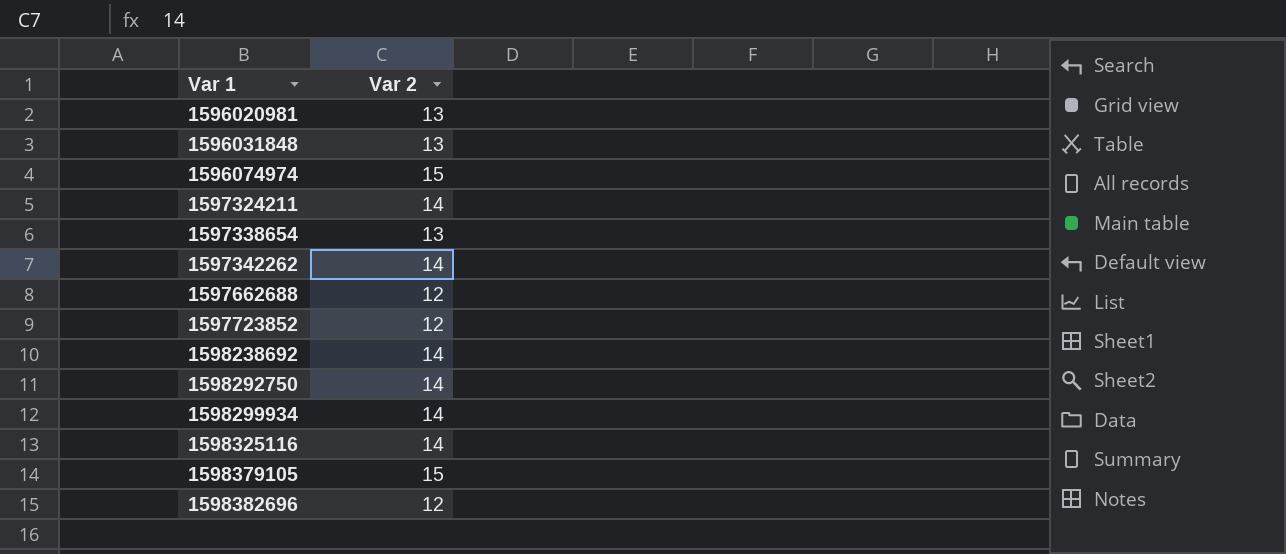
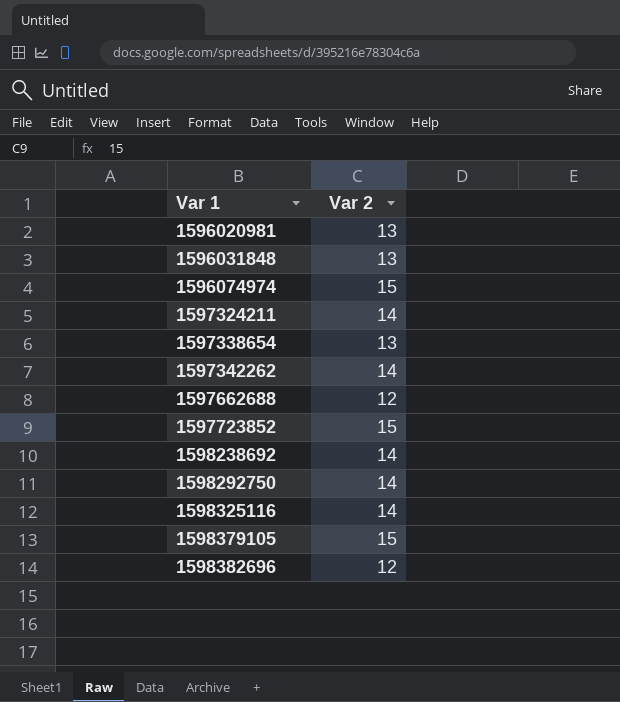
row 1598299934: 14 -> none
1597723852 | Var 2: 12 -> 15

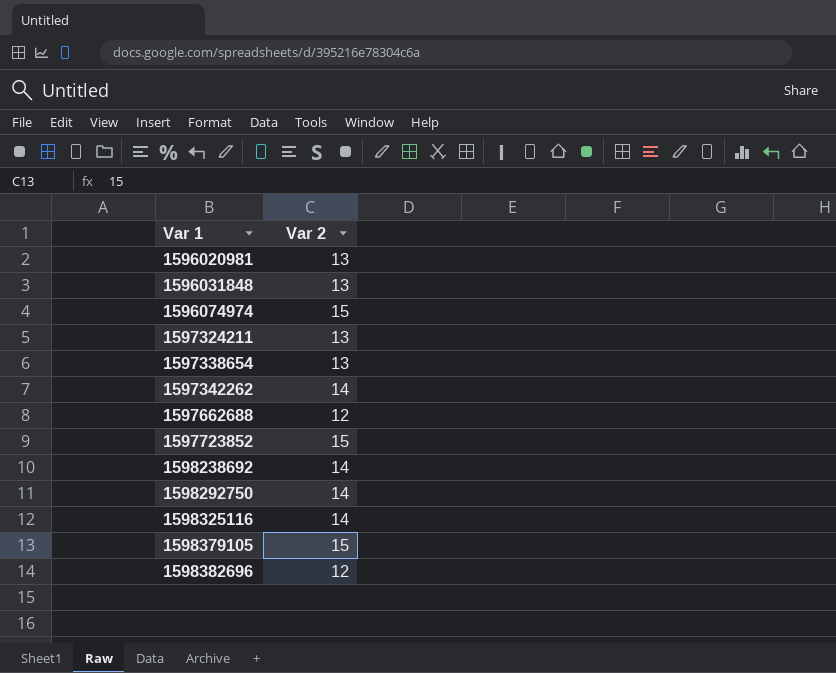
1597324211 | Var 2: 14 -> 13

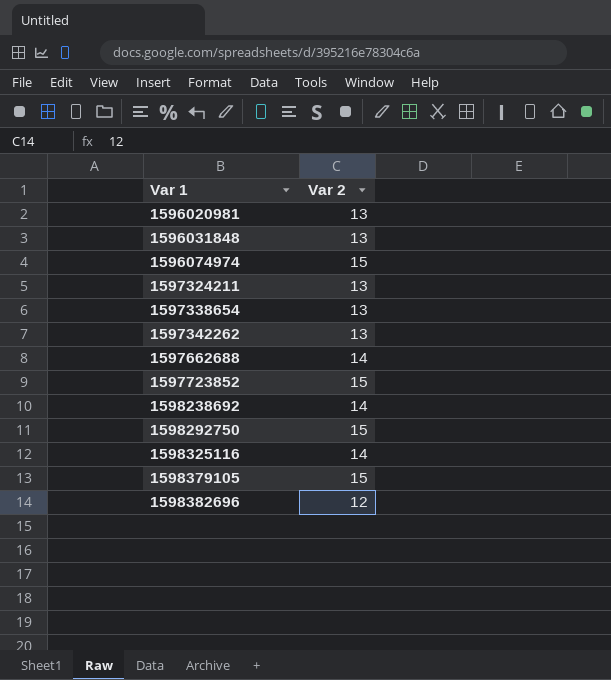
1597342262 | Var 2: 14 -> 13
1597662688 | Var 2: 12 -> 14
1598292750 | Var 2: 14 -> 15

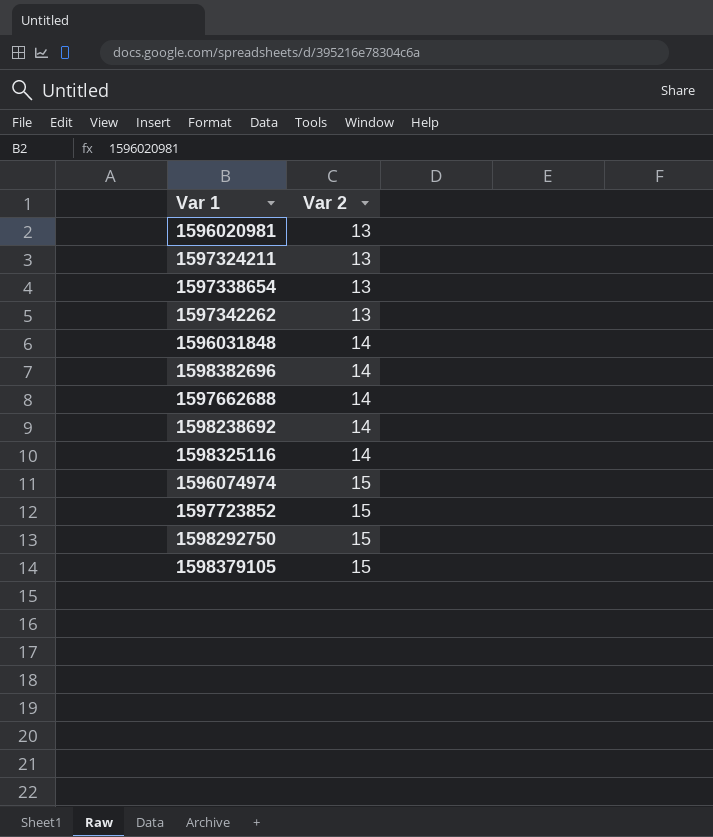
row order: Var 1 ascending -> Var 2 ascending
1596031848 | Var 2: 13 -> 14
1598382696 | Var 2: 12 -> 14

